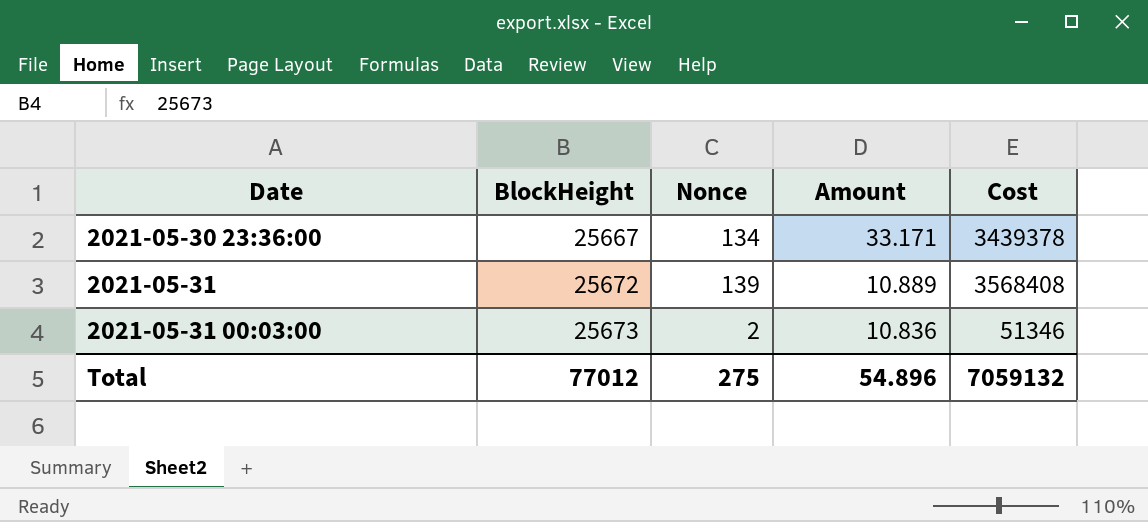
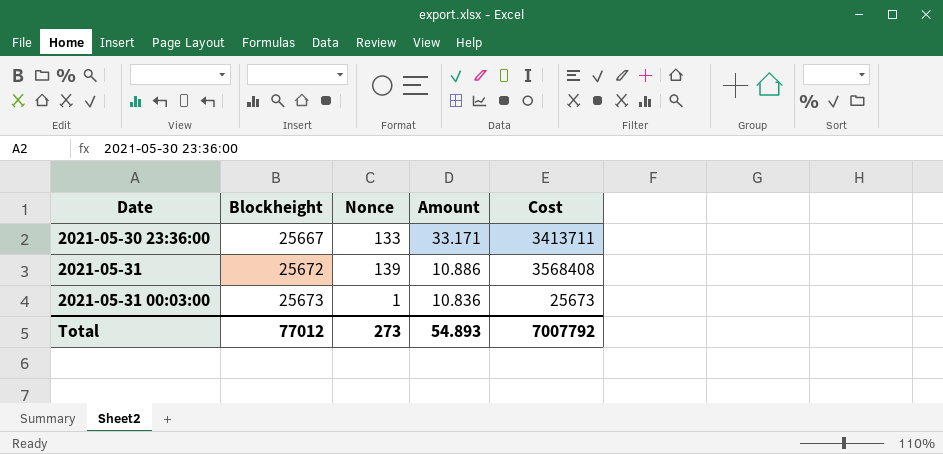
column name: BlockHeight -> Blockheight
2021-05-30 23:36:00 | Nonce: 134 -> 133
2021-05-30 23:36:00 | Cost: 3439378 -> 3413711
2021-05-31 | Amount: 10.889 -> 10.886
2021-05-31 00:03:00 | Nonce: 2 -> 1
2021-05-31 00:03:00 | Cost: 51346 -> 25673
Total | Nonce: 275 -> 273
Total | Amount: 54.896 -> 54.893
Total | Cost: 7059132 -> 7007792

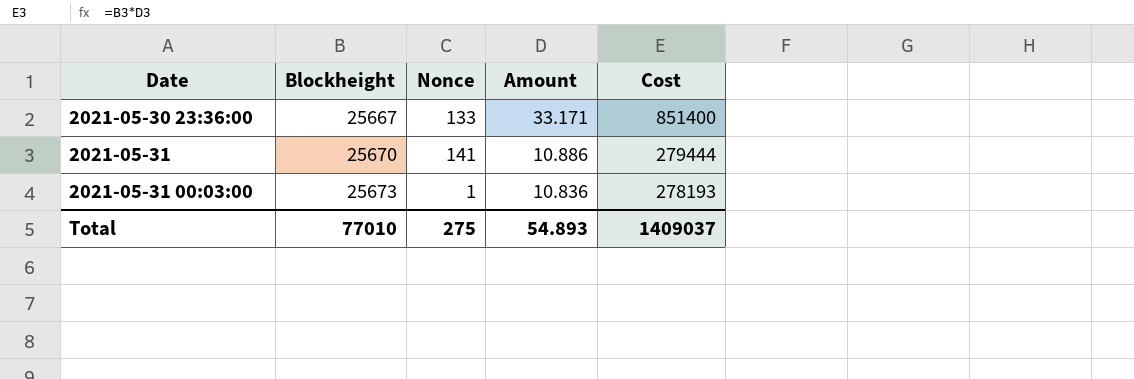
column Cost | formula: [Blockheight] * [Nonce] -> [Blockheight] * [Amount]
2021-05-31 | Blockheight: 25672 -> 25670
2021-05-31 | Nonce: 139 -> 141
Total | Blockheight: 77012 -> 77010
Total | Nonce: 273 -> 275
Total | Cost: 7007792 -> 1409037

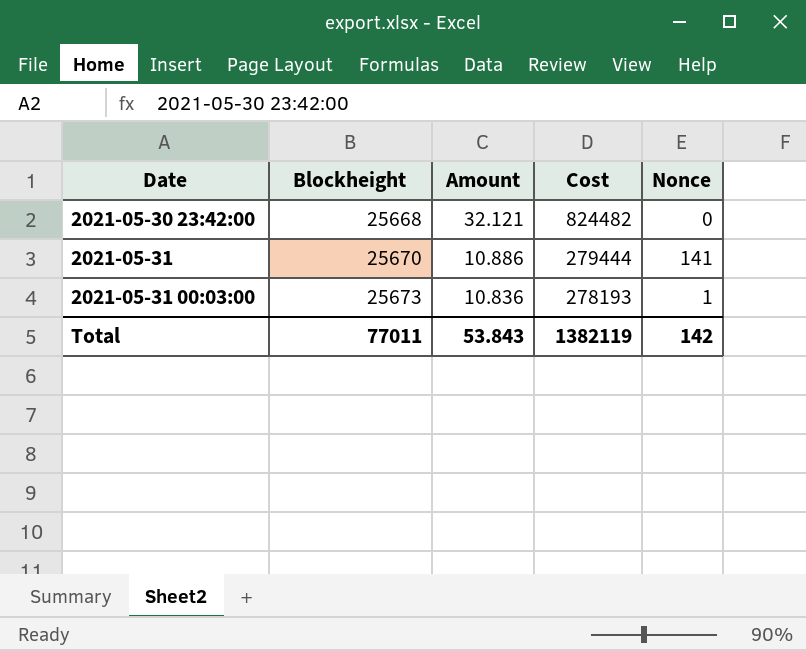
column Nonce | position: 3 -> 5
row 2021-05-30 23:36:00: 25667 | 133 | 33.171 | 851400 -> none
row 2021-05-30 23:42:00: none -> 25668 | 32.121 | 824482 | 0
Total | Blockheight: 77010 -> 77011
Total | Amount: 54.893 -> 53.843
Total | Cost: 1409037 -> 1382119
Total | Nonce: 275 -> 142

